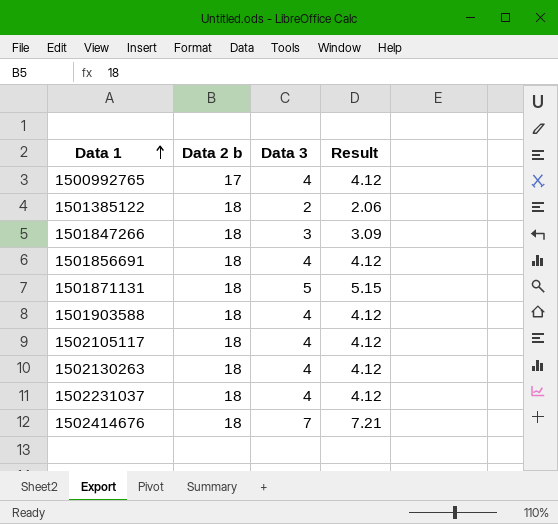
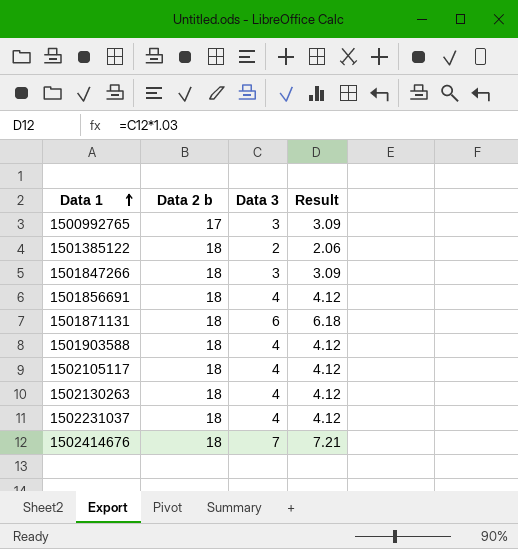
1500992765 | Data 3: 4 -> 3
1500992765 | Result: 4.12 -> 3.09
1501871131 | Data 3: 5 -> 6
1501871131 | Result: 5.15 -> 6.18

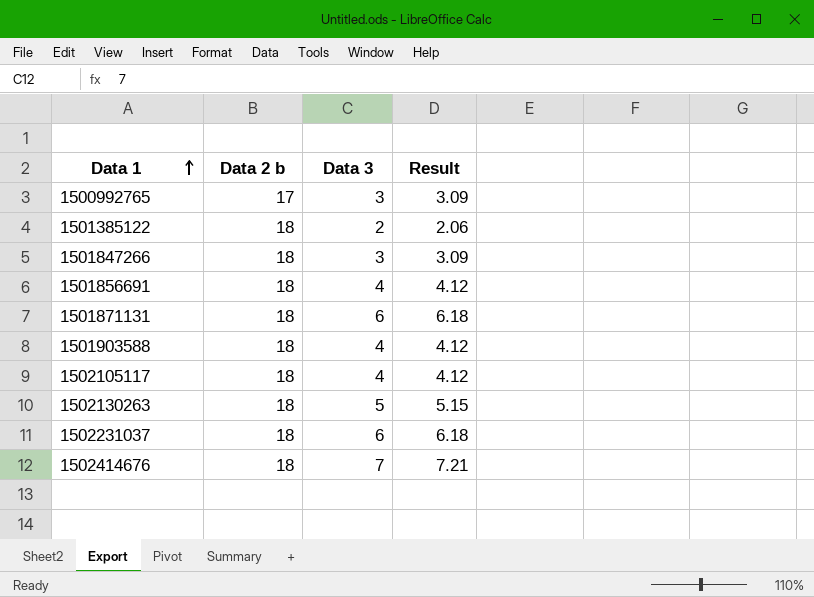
1502130263 | Data 3: 4 -> 5
1502130263 | Result: 4.12 -> 5.15
1502231037 | Data 3: 4 -> 6
1502231037 | Result: 4.12 -> 6.18

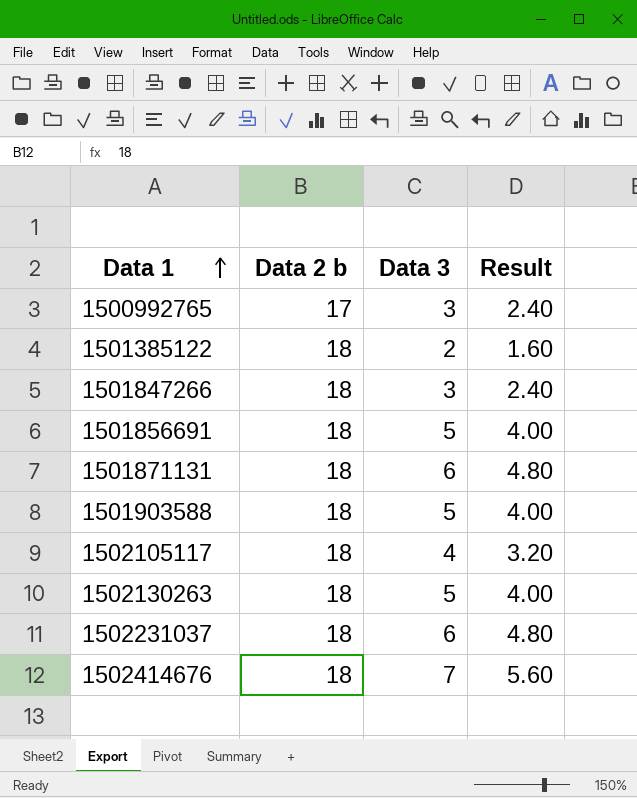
column Result | formula: [Data 3] * 1.03 -> [Data 3] * 0.8
1501856691 | Data 3: 4 -> 5
1501903588 | Data 3: 4 -> 5

